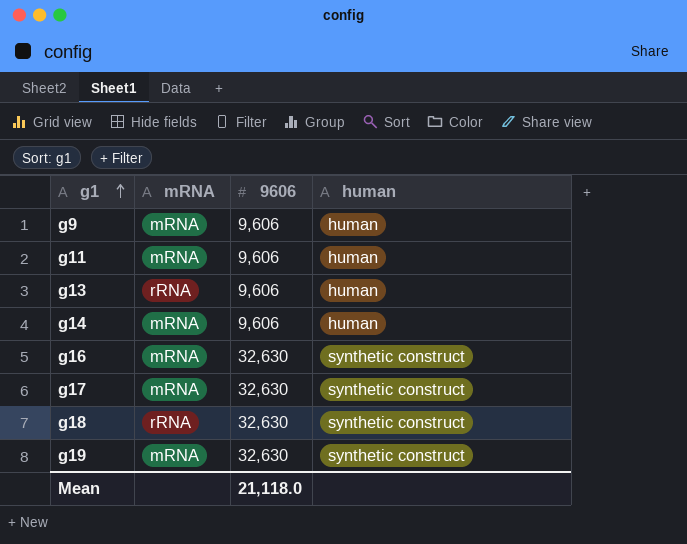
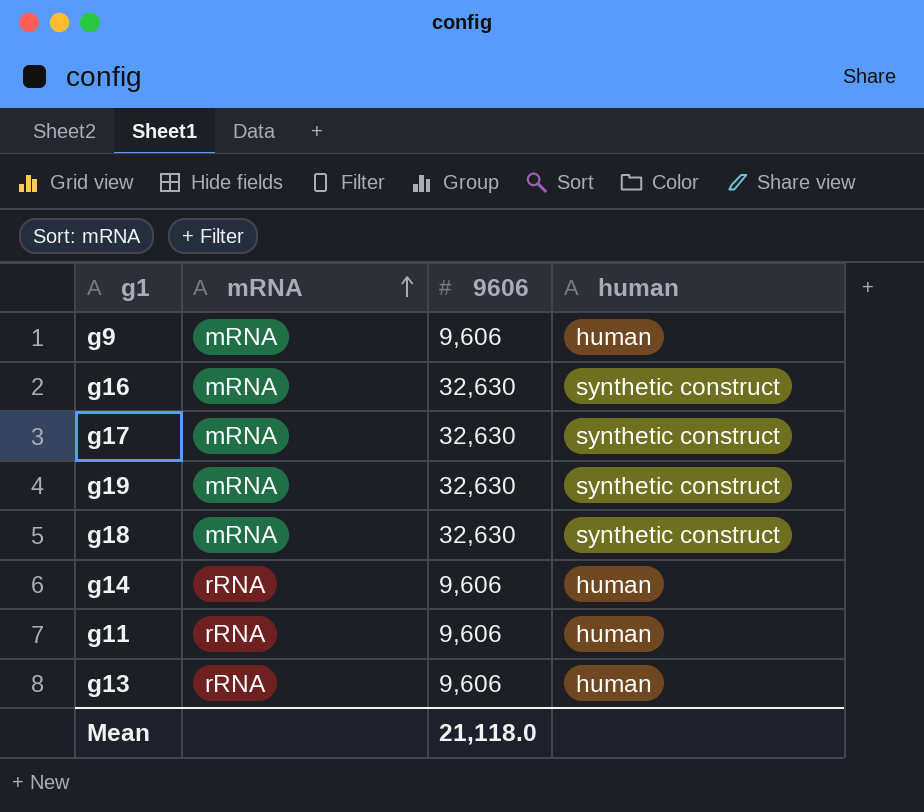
row order: g1 ascending -> mRNA ascending
g18 | mRNA: rRNA -> mRNA
g14 | mRNA: mRNA -> rRNA
g11 | mRNA: mRNA -> rRNA

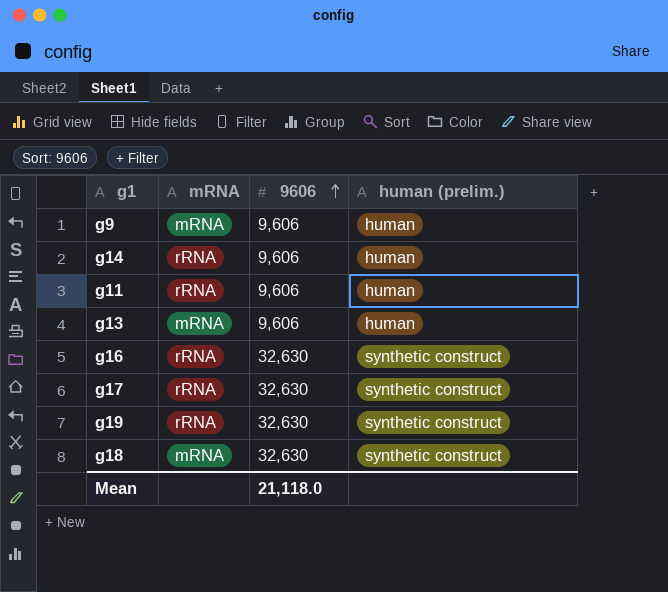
row order: mRNA ascending -> 9606 ascending
column name: human -> human (prelim.)
g13 | mRNA: rRNA -> mRNA
g16 | mRNA: mRNA -> rRNA
g17 | mRNA: mRNA -> rRNA
g19 | mRNA: mRNA -> rRNA

